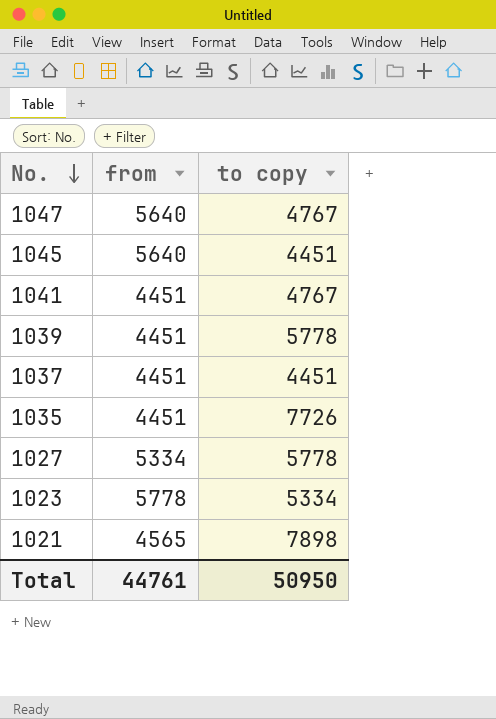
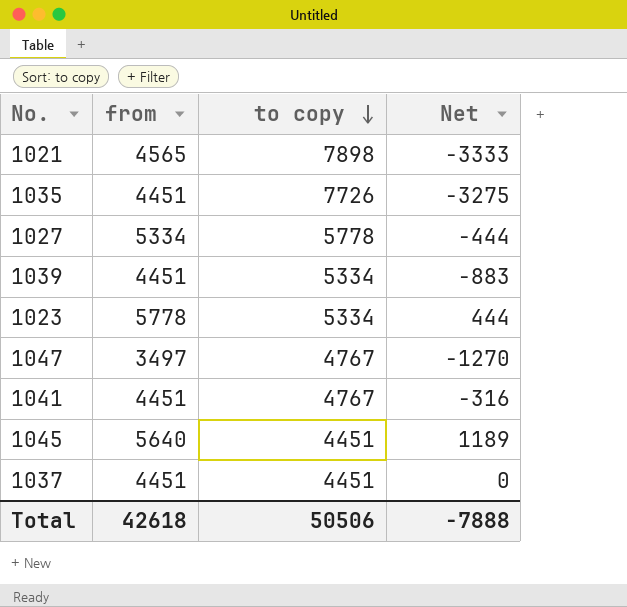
row order: No. descending -> to copy descending
column Net | formula: none -> [from] - [to copy]
1039 | to copy: 5778 -> 5334
1047 | from: 5640 -> 3497
Total | from: 44761 -> 42618
Total | to copy: 50950 -> 50506

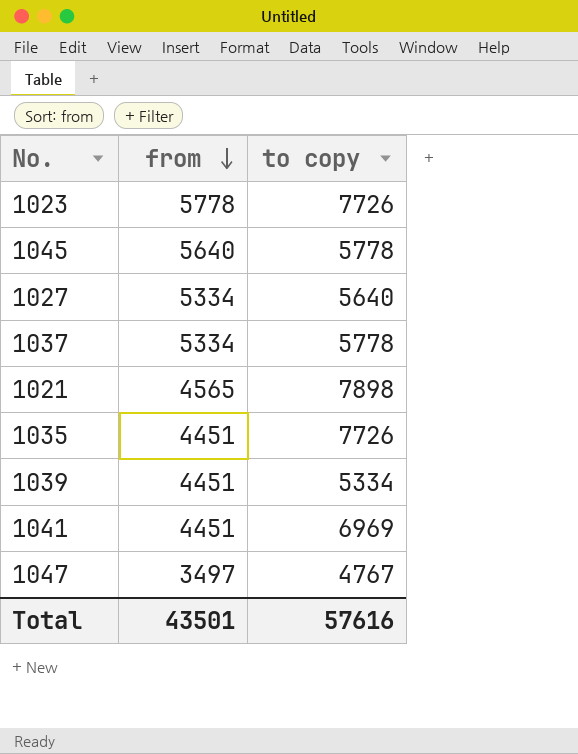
row order: to copy descending -> from descending
column Net | formula: [from] - [to copy] -> none
1023 | to copy: 5334 -> 7726
1045 | to copy: 4451 -> 5778
1027 | to copy: 5778 -> 5640
1037 | from: 4451 -> 5334
1037 | to copy: 4451 -> 5778
1041 | to copy: 4767 -> 6969
Total | from: 42618 -> 43501
Total | to copy: 50506 -> 57616

